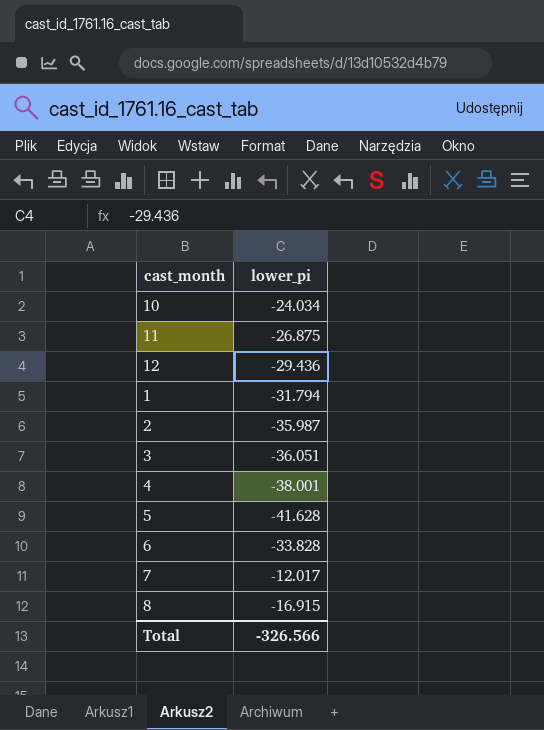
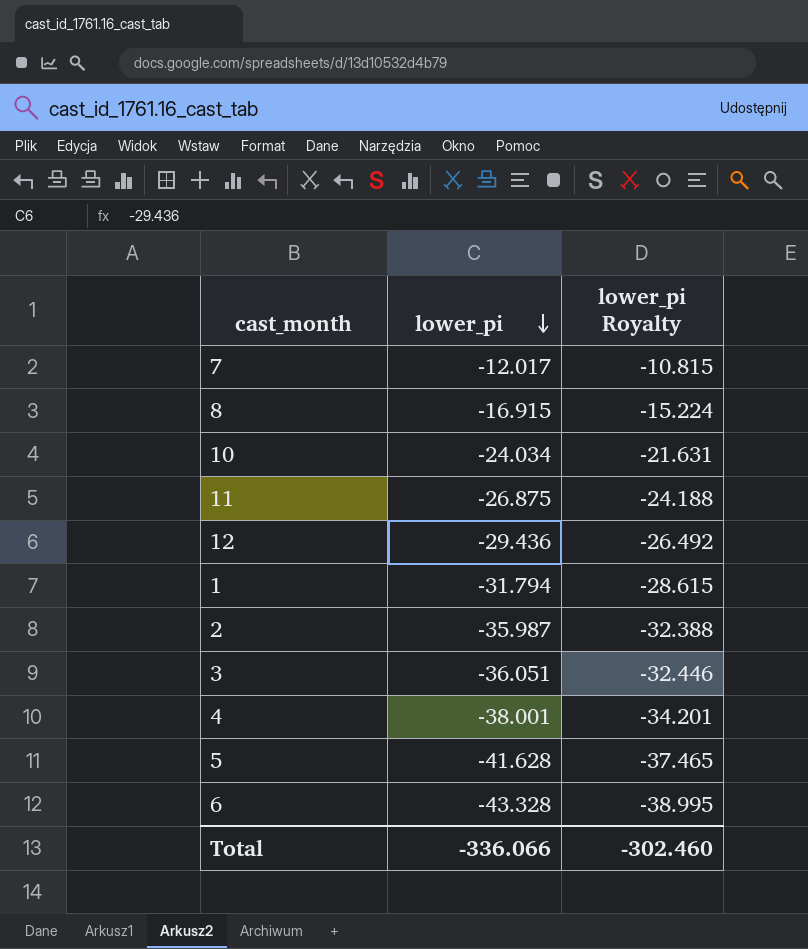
row order: none -> lower_pi descending
column lower_pi Royalty | formula: none -> [lower_pi] * 0.9
6 | lower_pi: -33.828 -> -43.328
Total | lower_pi: -326.566 -> -336.066

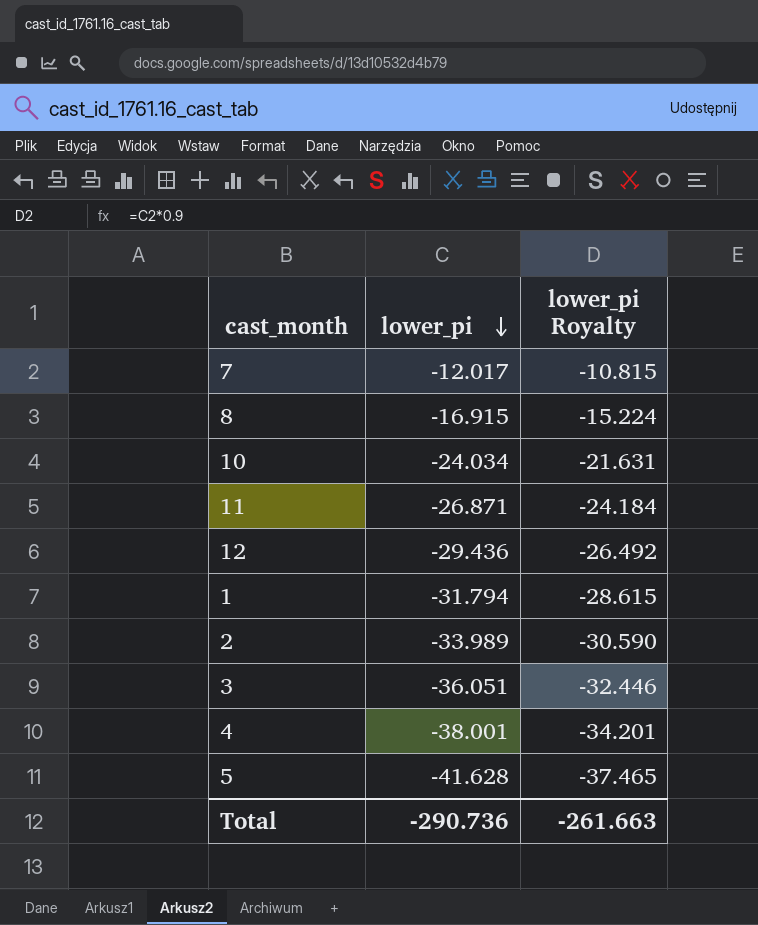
row 6: -43.328 | -38.995 -> none
11 | lower_pi: -26.875 -> -26.871
11 | lower_pi Royalty: -24.188 -> -24.184
2 | lower_pi: -35.987 -> -33.989
2 | lower_pi Royalty: -32.388 -> -30.590
Total | lower_pi: -336.066 -> -290.736
Total | lower_pi Royalty: -302.460 -> -261.663

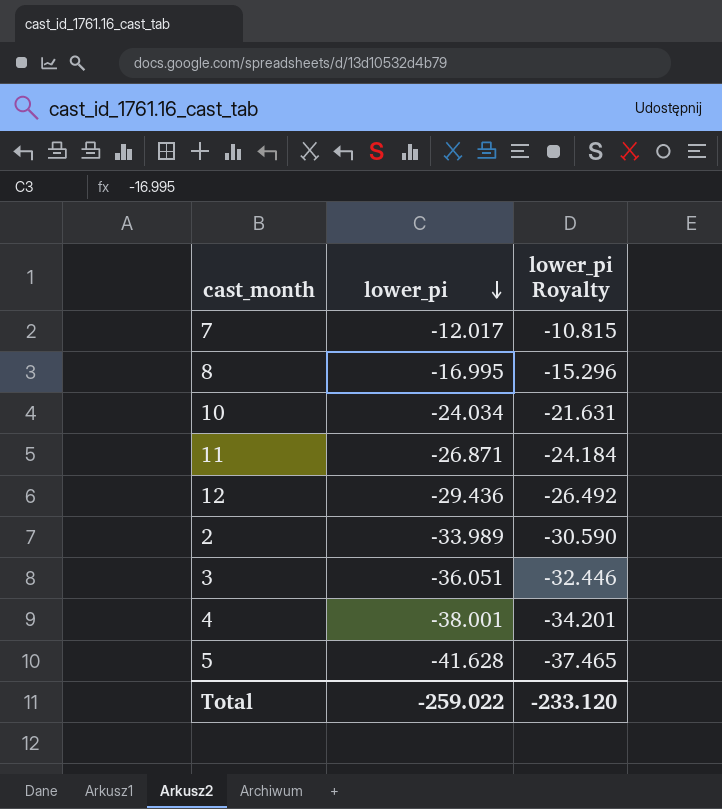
row 1: -31.794 | -28.615 -> none
8 | lower_pi: -16.915 -> -16.995
8 | lower_pi Royalty: -15.224 -> -15.296
Total | lower_pi: -290.736 -> -259.022
Total | lower_pi Royalty: -261.663 -> -233.120

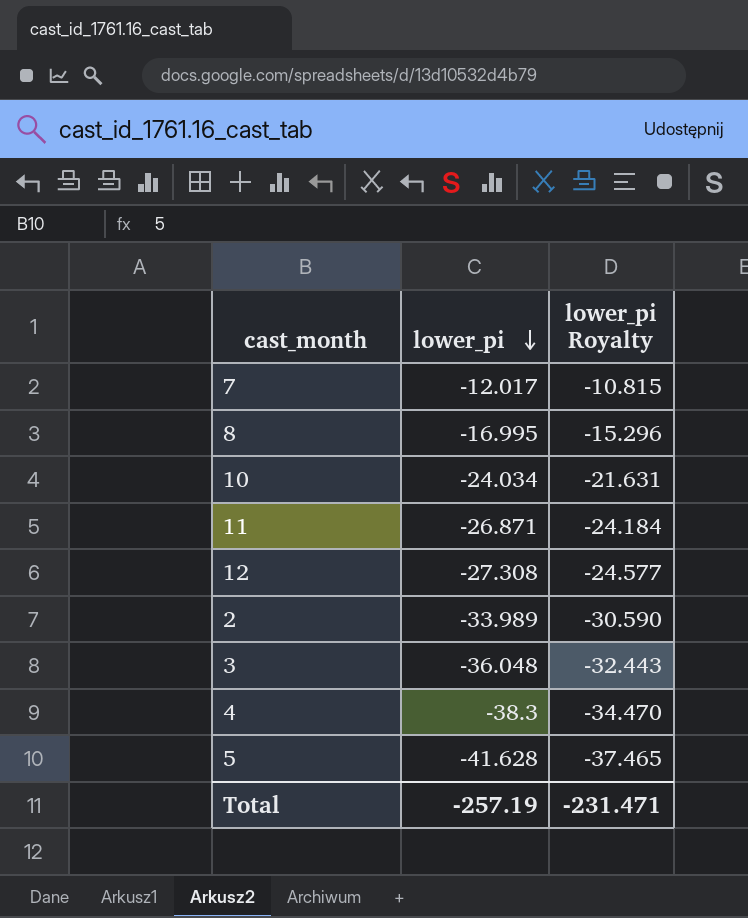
12 | lower_pi: -29.436 -> -27.308
12 | lower_pi Royalty: -26.492 -> -24.577
3 | lower_pi: -36.051 -> -36.048
3 | lower_pi Royalty: -32.446 -> -32.443
4 | lower_pi: -38.001 -> -38.3
4 | lower_pi Royalty: -34.201 -> -34.470
Total | lower_pi: -259.022 -> -257.19
Total | lower_pi Royalty: -233.120 -> -231.471

